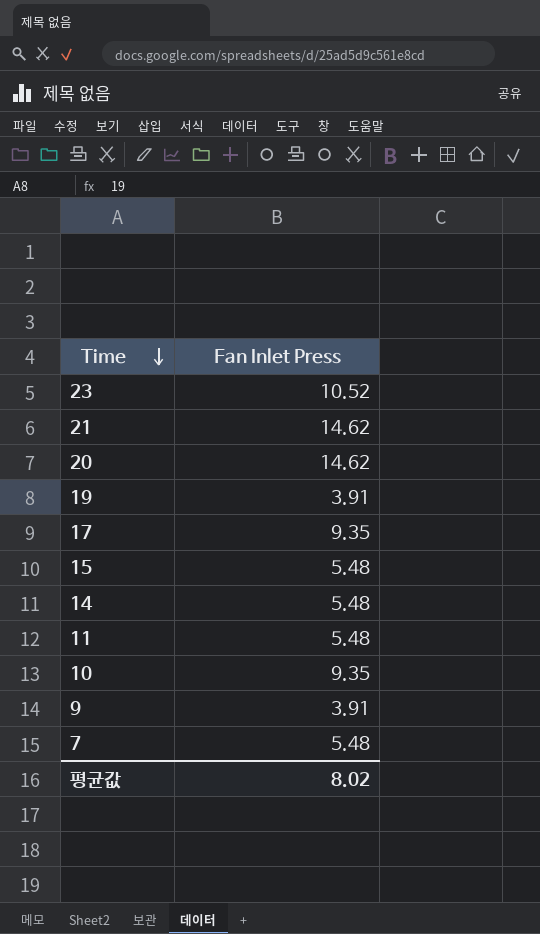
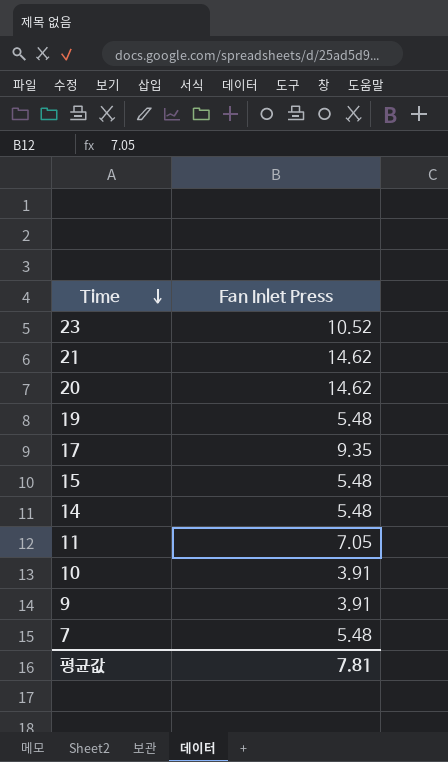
19 | Fan Inlet Press: 3.91 -> 5.48
11 | Fan Inlet Press: 5.48 -> 7.05
10 | Fan Inlet Press: 9.35 -> 3.91
평균값 | Fan Inlet Press: 8.02 -> 7.81

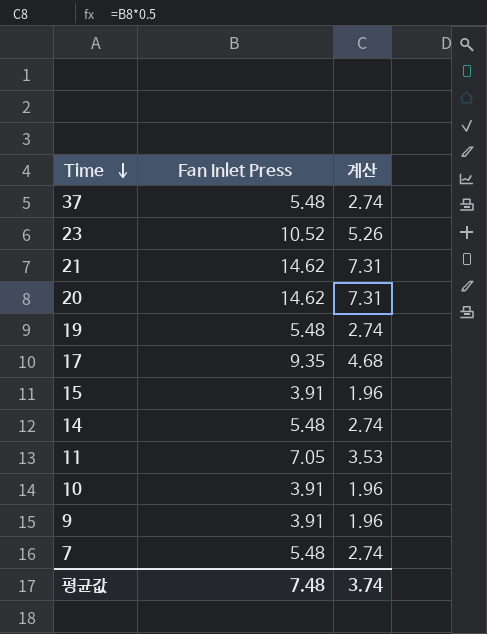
column 계산 | formula: none -> [Fan Inlet Press] * 0.5
row 37: none -> 5.48 | 2.74
15 | Fan Inlet Press: 5.48 -> 3.91
평균값 | Fan Inlet Press: 7.81 -> 7.48

